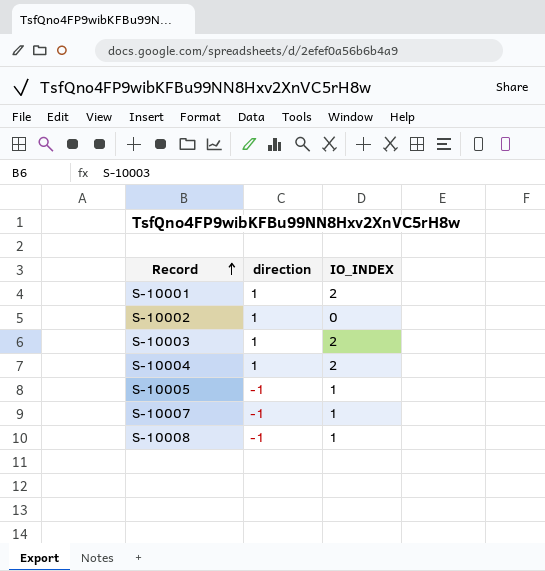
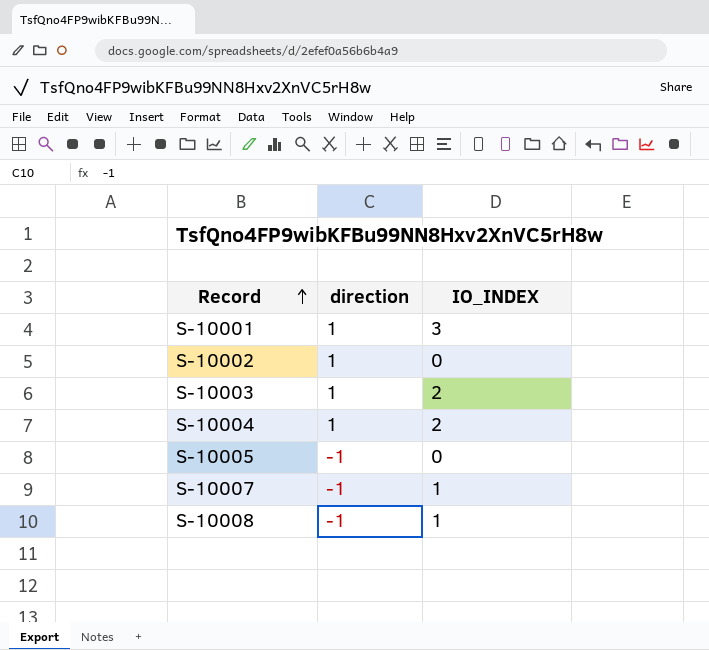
S-10001 | IO_INDEX: 2 -> 3
S-10005 | IO_INDEX: 1 -> 0

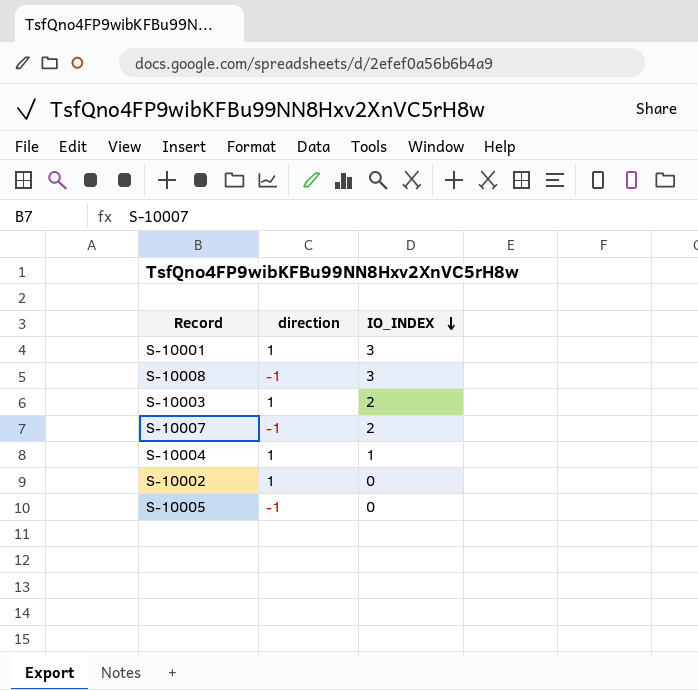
row order: Record ascending -> IO_INDEX descending
S-10008 | IO_INDEX: 1 -> 3
S-10007 | IO_INDEX: 1 -> 2
S-10004 | IO_INDEX: 2 -> 1

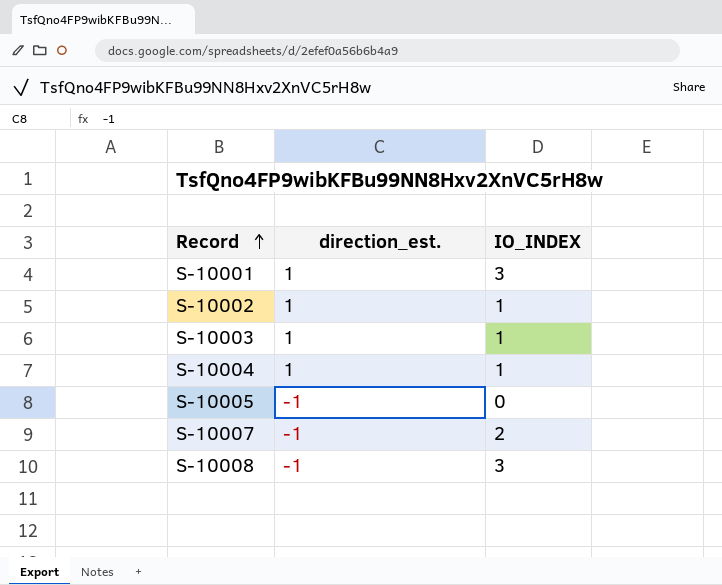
row order: IO_INDEX descending -> Record ascending
column name: direction -> direction_est.
S-10002 | IO_INDEX: 0 -> 1
S-10003 | IO_INDEX: 2 -> 1

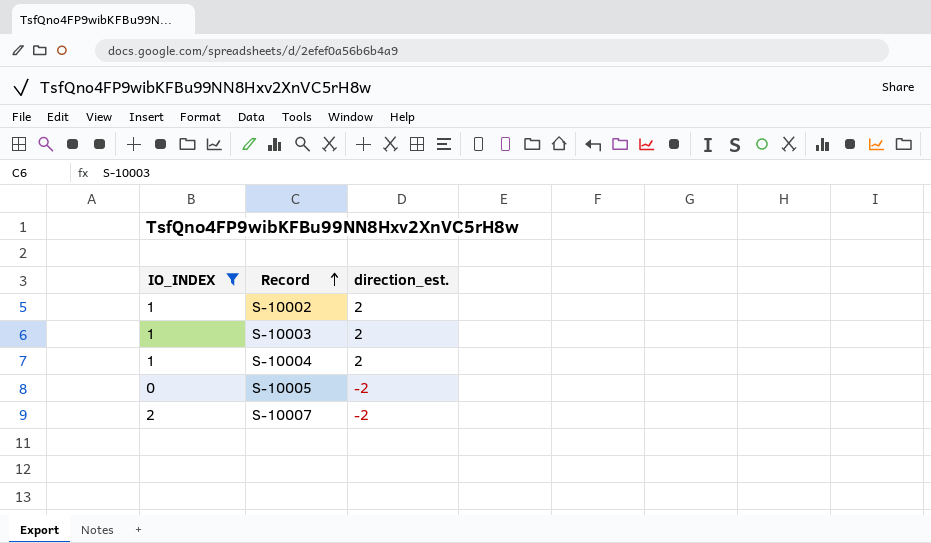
filter: none -> IO_INDEX != 3
column IO_INDEX | position: 3 -> 1
S-10002 | direction_est.: 1 -> 2
S-10003 | direction_est.: 1 -> 2
S-10004 | direction_est.: 1 -> 2
S-10005 | direction_est.: -1 -> -2
S-10007 | direction_est.: -1 -> -2

